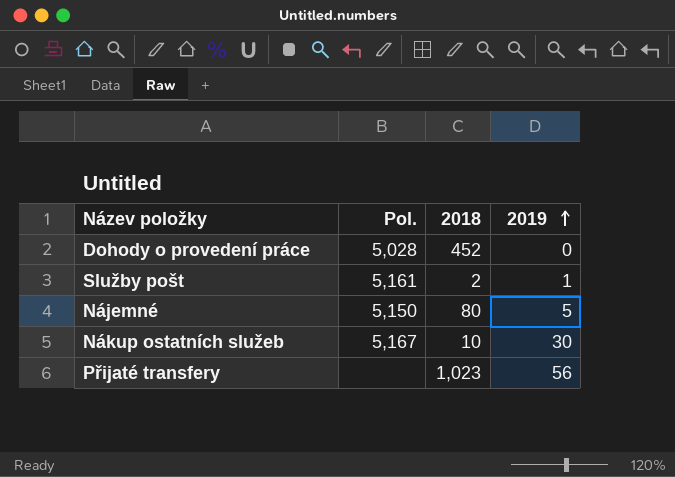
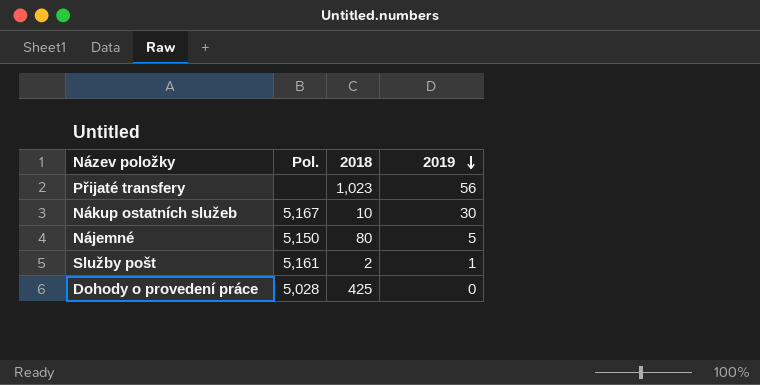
row order: 2019 ascending -> 2019 descending
Dohody o provedení práce | 2018: 452 -> 425

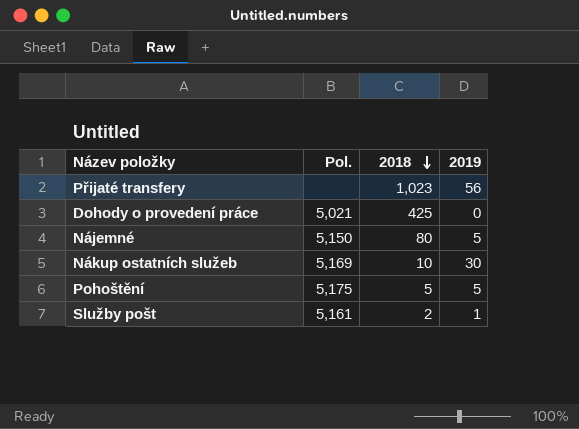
row order: 2019 descending -> 2018 descending
Dohody o provedení práce | Pol.: 5,028 -> 5,021
Nákup ostatních služeb | Pol.: 5,167 -> 5,169
row Pohoštění: none -> 5,175 | 5 | 5

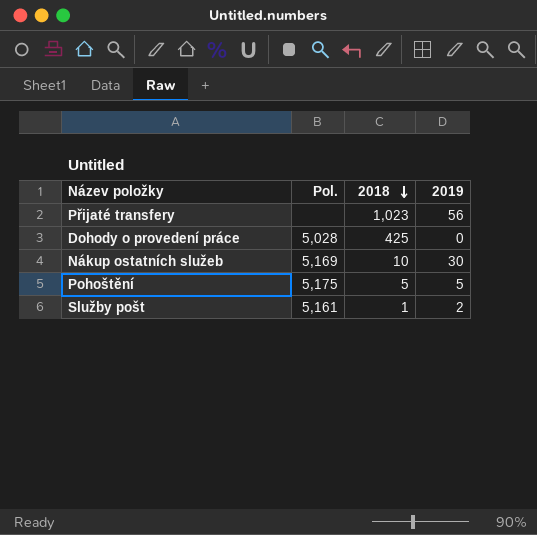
row Nájemné: 5,150 | 80 | 5 -> none
Dohody o provedení práce | Pol.: 5,021 -> 5,028
Služby pošt | 2018: 2 -> 1
Služby pošt | 2019: 1 -> 2

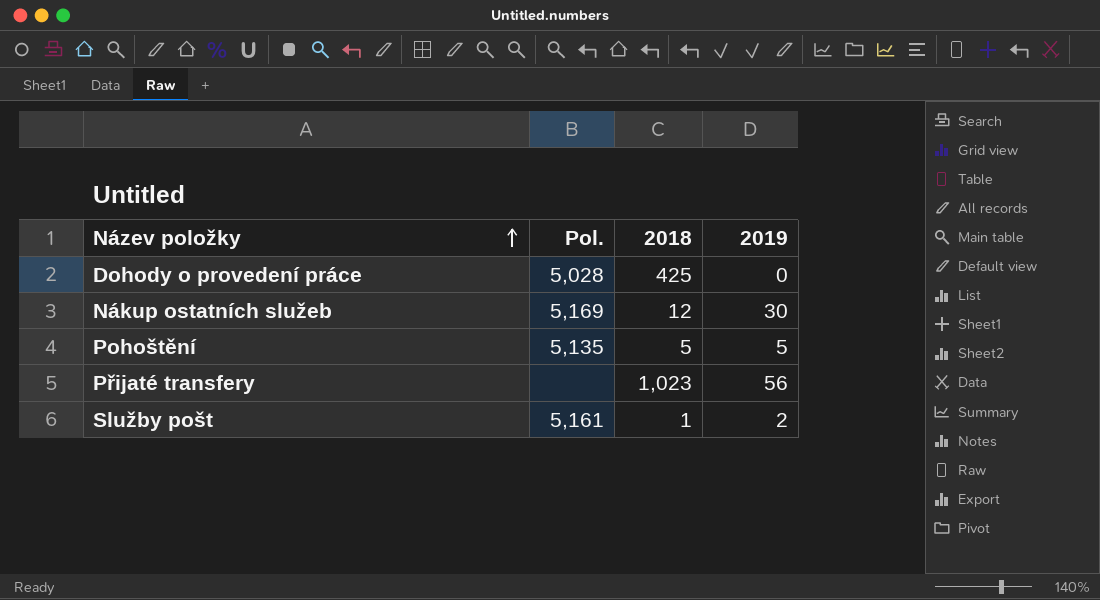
row order: 2018 descending -> Název položky ascending
Nákup ostatních služeb | 2018: 10 -> 12
Pohoštění | Pol.: 5,175 -> 5,135

